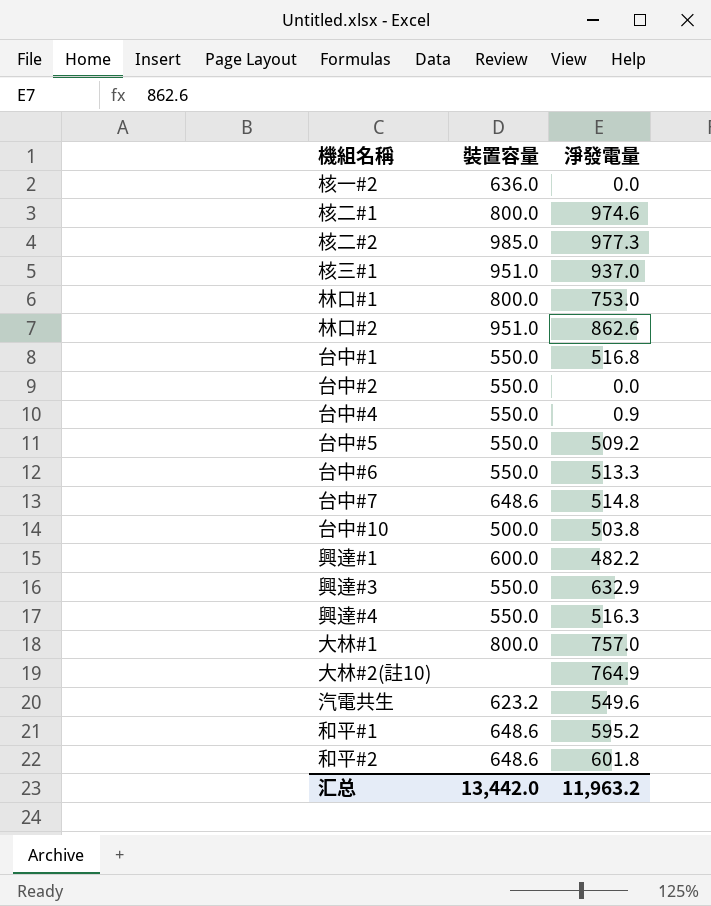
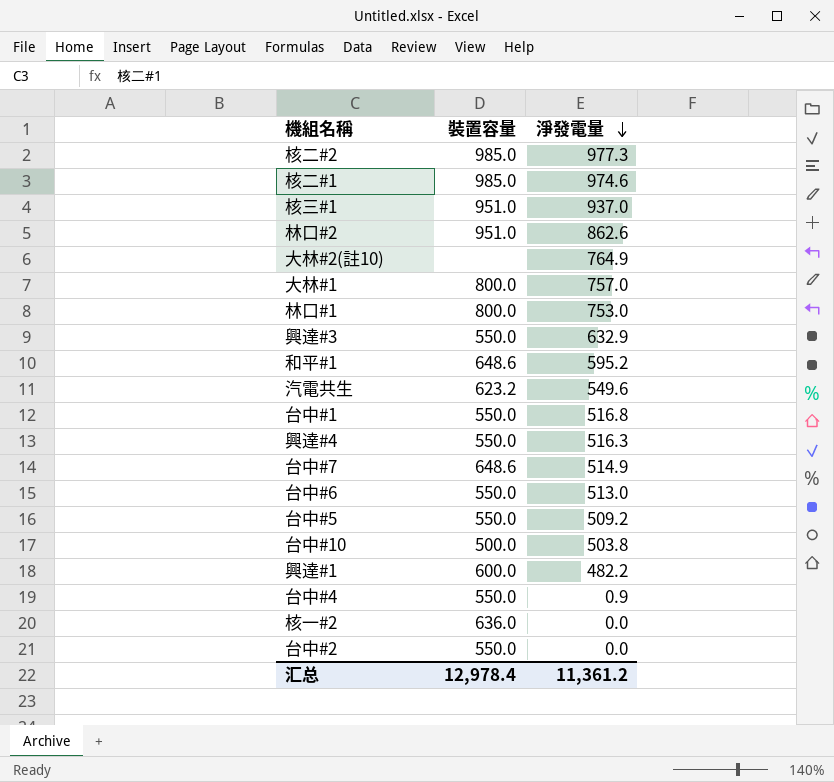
row order: none -> 淨發電量 descending
row 和平#2: 648.6 | 601.8 -> none
核二#1 | 裝置容量: 800.0 -> 985.0
台中#7 | 淨發電量: 514.8 -> 514.9
台中#6 | 淨發電量: 513.3 -> 513.0
汇总 | 裝置容量: 13,442.0 -> 12,978.4
汇总 | 淨發電量: 11,963.2 -> 11,361.2

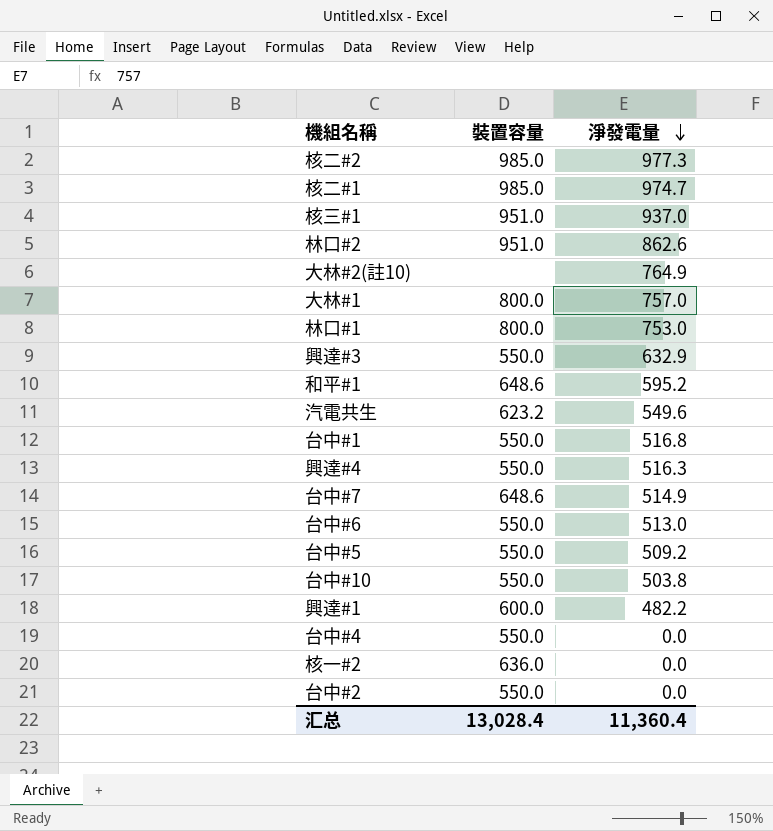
核二#1 | 淨發電量: 974.6 -> 974.7
台中#10 | 裝置容量: 500.0 -> 550.0
台中#4 | 淨發電量: 0.9 -> 0.0
汇总 | 裝置容量: 12,978.4 -> 13,028.4
汇总 | 淨發電量: 11,361.2 -> 11,360.4

